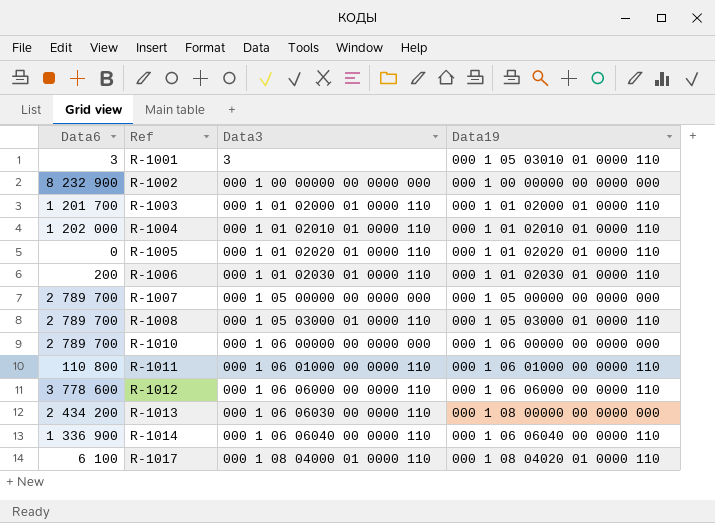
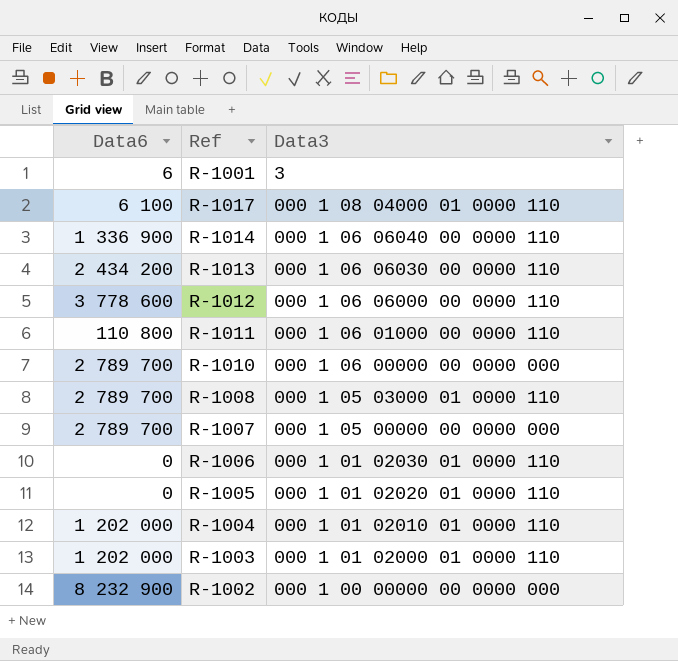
row order: Ref ascending -> Data3 descending
column Data19 | position: 4 -> none
R-1001 | Data6: 3 -> 6
R-1006 | Data6: 200 -> 0
R-1003 | Data6: 1 201 700 -> 1 202 000

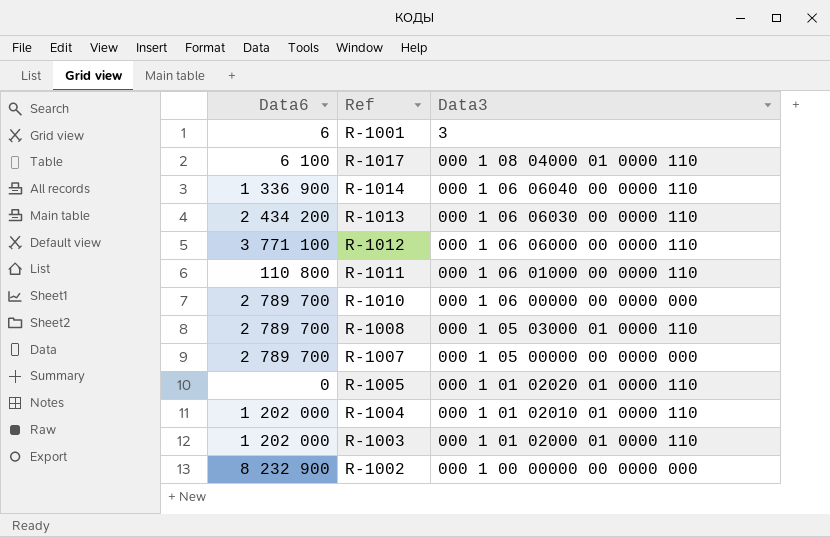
row R-1006: 0 | 000 1 01 02030 01 0000 110 -> none
R-1012 | Data6: 3 778 600 -> 3 771 100

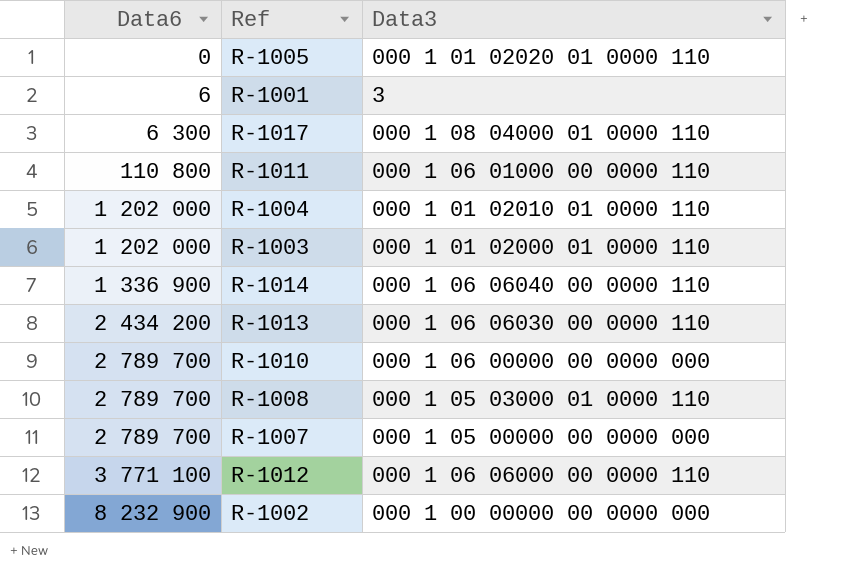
row order: Data3 descending -> Data6 ascending
R-1017 | Data6: 6 100 -> 6 300

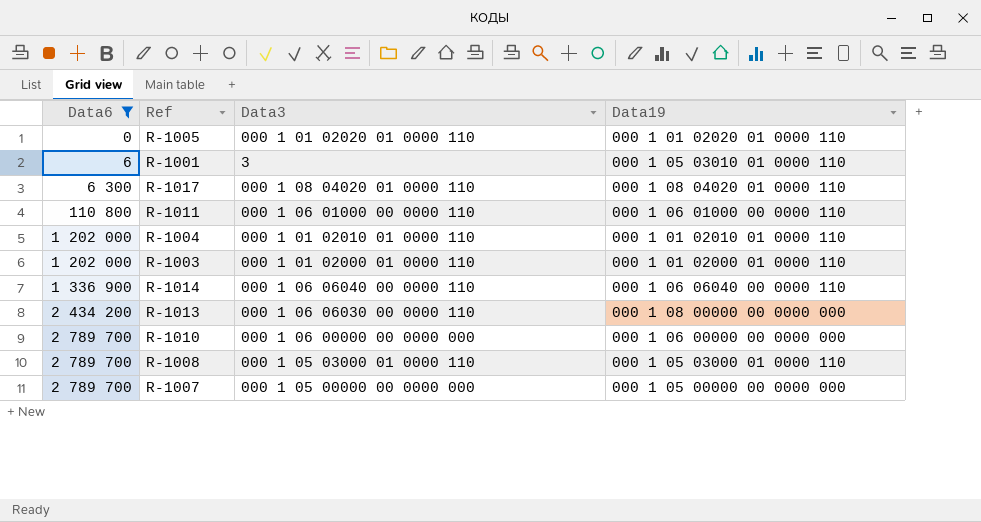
filter: none -> Data6 <= 2 789 700
column Data19 | position: none -> 4
R-1017 | Data3: 000 1 08 04000 01 0000 110 -> 000 1 08 04020 01 0000 110

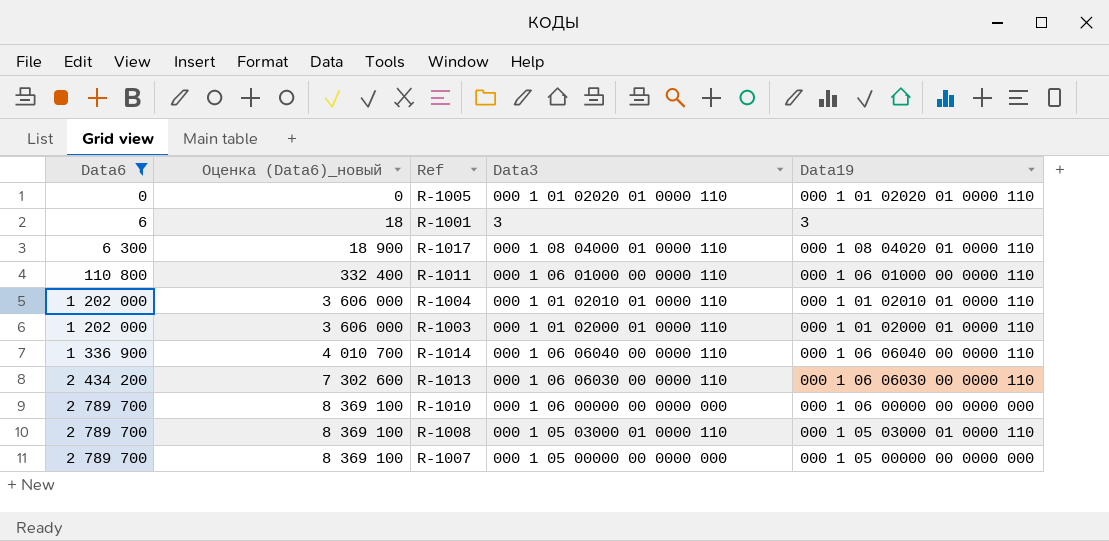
column Оценка (Data6)_новый | formula: none -> [Data6] * 3
R-1001 | Data19: 000 1 05 03010 01 0000 110 -> 3
R-1017 | Data3: 000 1 08 04020 01 0000 110 -> 000 1 08 04000 01 0000 110
R-1013 | Data19: 000 1 08 00000 00 0000 000 -> 000 1 06 06030 00 0000 110

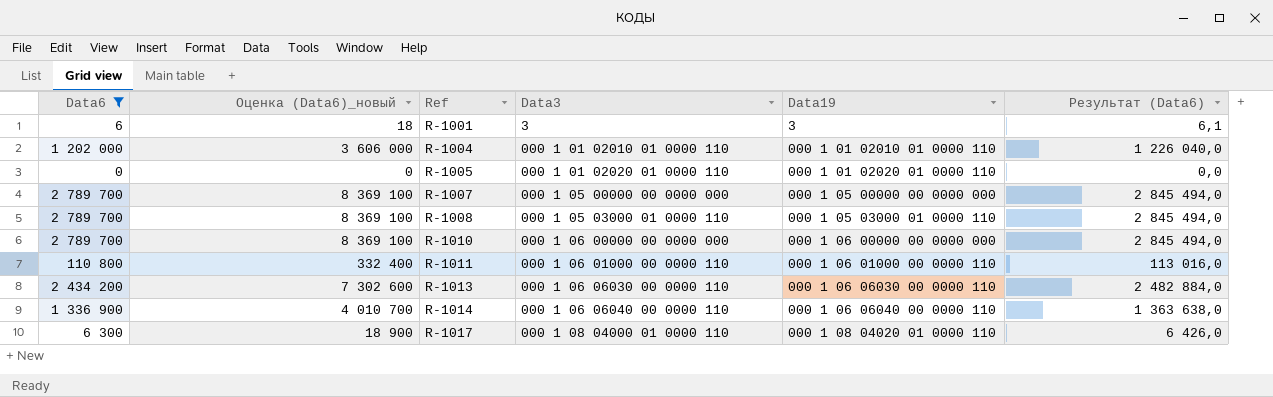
row order: Data6 ascending -> Ref ascending
column Результат (Data6) | formula: none -> [Data6] * 1,02
row R-1003: 1 202 000 | 3 606 000 | 000 1 01 02000 01 0000 110 | 000 1 01 02000 01 0000 110 -> none

